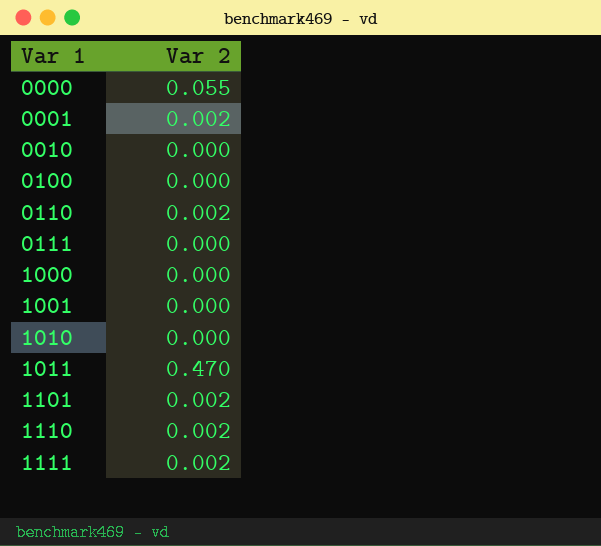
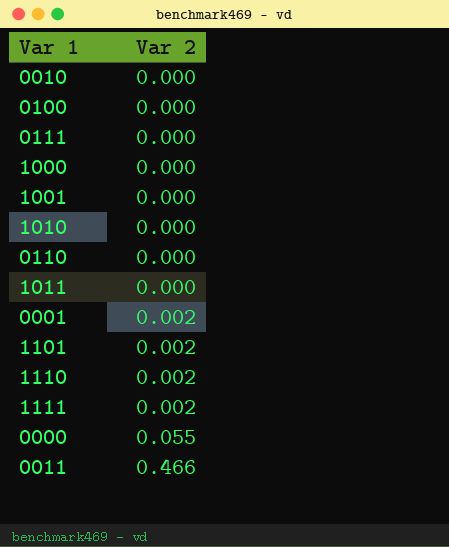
row order: Var 1 ascending -> Var 2 ascending
0110 | Var 2: 0.002 -> 0.000
1011 | Var 2: 0.470 -> 0.000
row 0011: none -> 0.466

